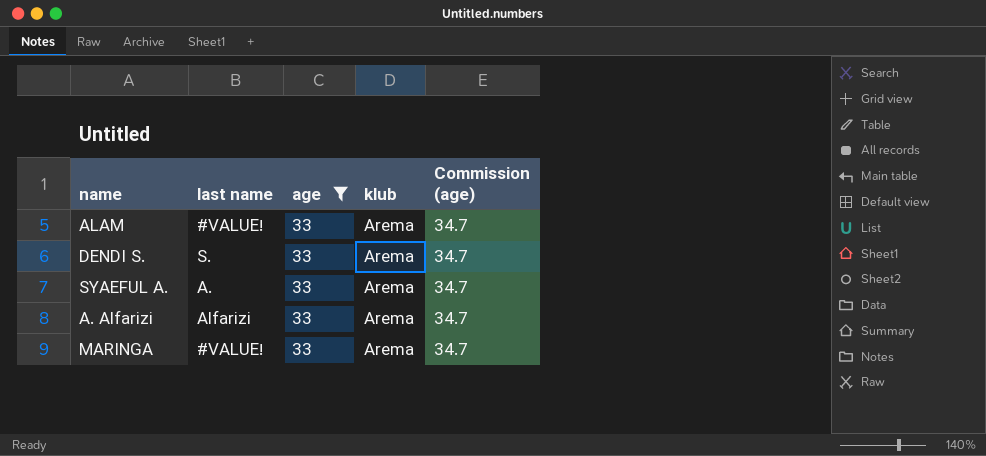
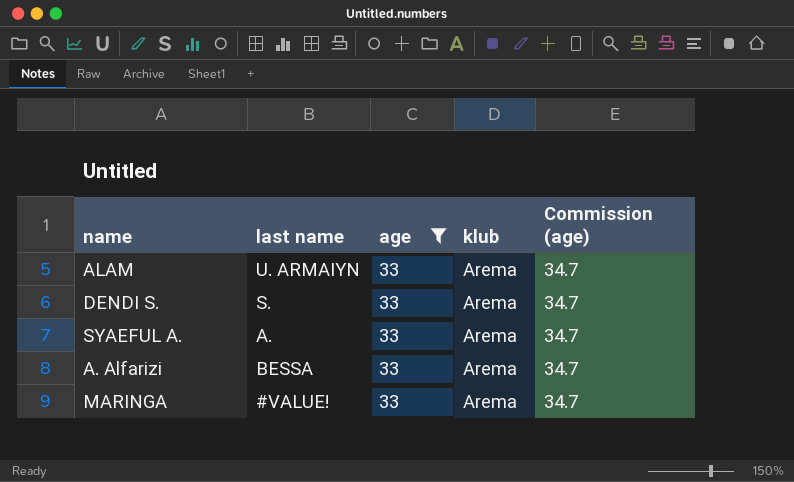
ALAM | last name: #VALUE! -> U. ARMAIYN
A. Alfarizi | last name: Alfarizi -> BESSA

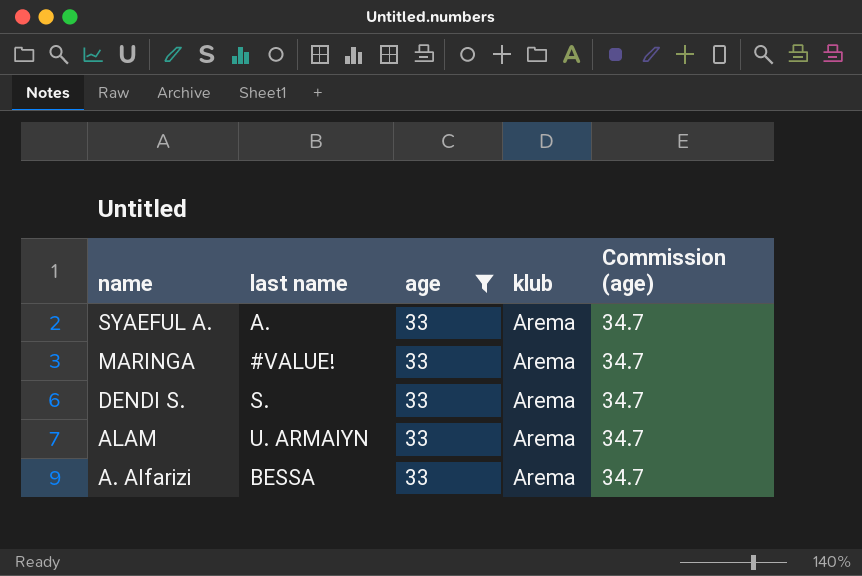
row order: none -> name descending

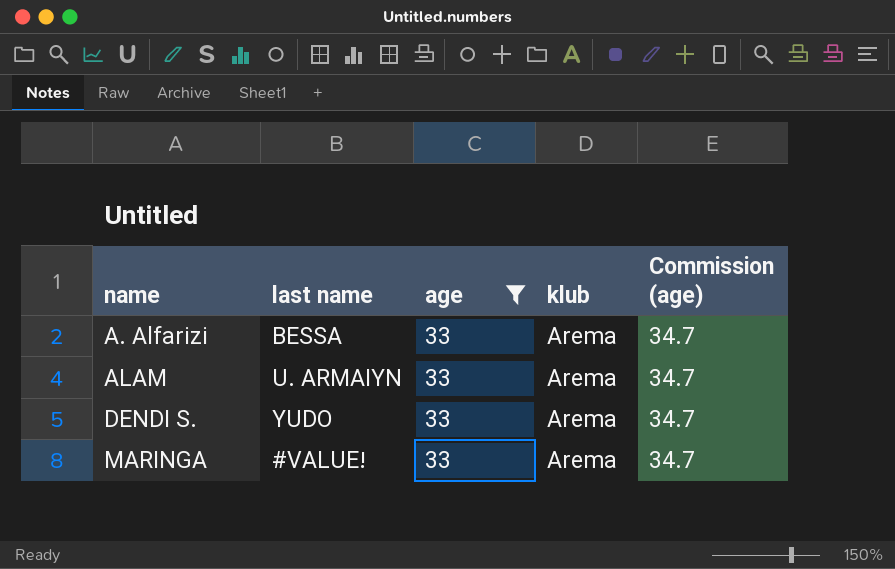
row order: name descending -> name ascending
row SYAEFUL A.: A. | 33 | Arema | 34.7 -> none
DENDI S. | last name: S. -> YUDO

